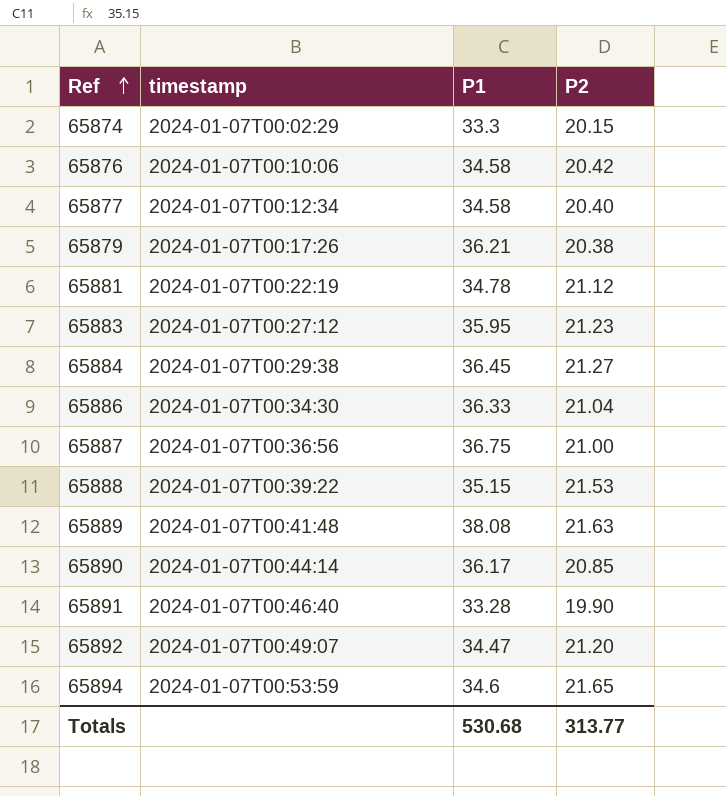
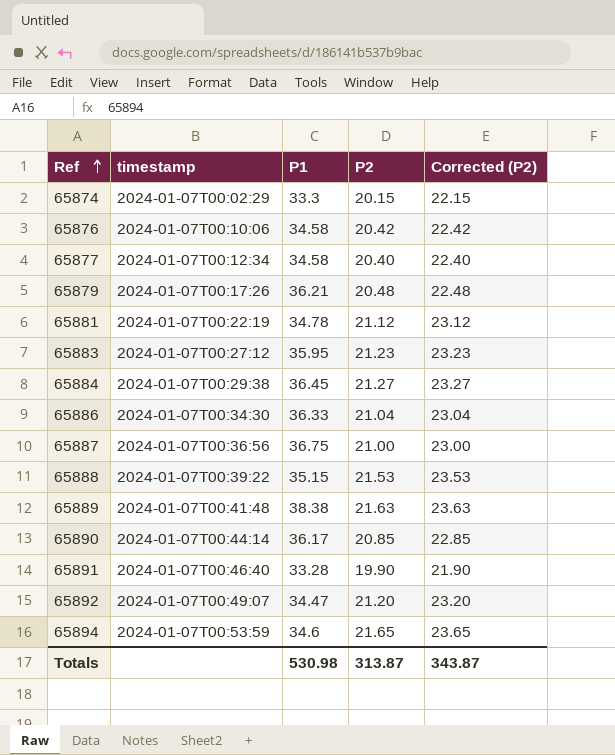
column Corrected (P2) | formula: none -> [P2] + 2
65879 | P2: 20.38 -> 20.48
65889 | P1: 38.08 -> 38.38
Totals | P1: 530.68 -> 530.98
Totals | P2: 313.77 -> 313.87

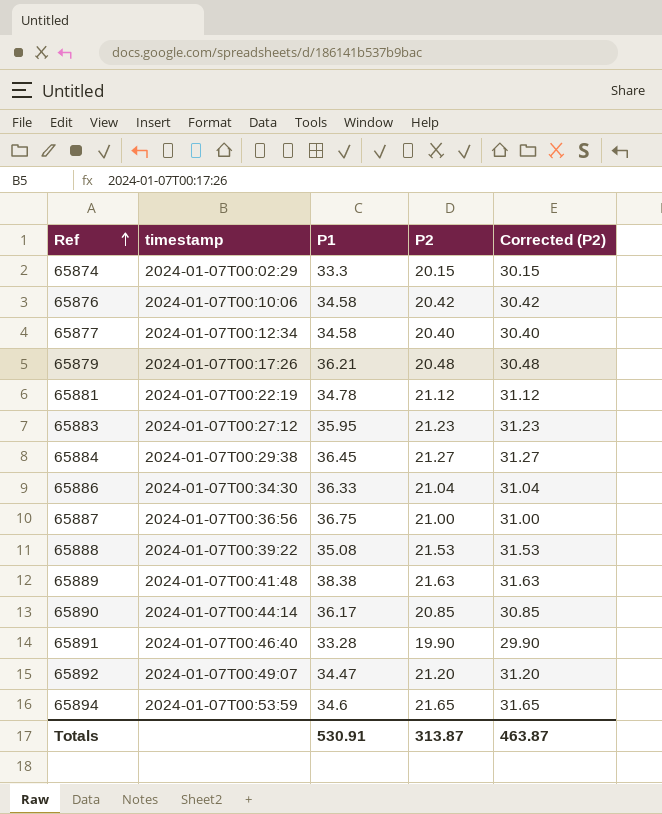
column Corrected (P2) | formula: [P2] + 2 -> [P2] + 10
65888 | P1: 35.15 -> 35.08
Totals | P1: 530.98 -> 530.91
Totals | Corrected (P2): 343.87 -> 463.87

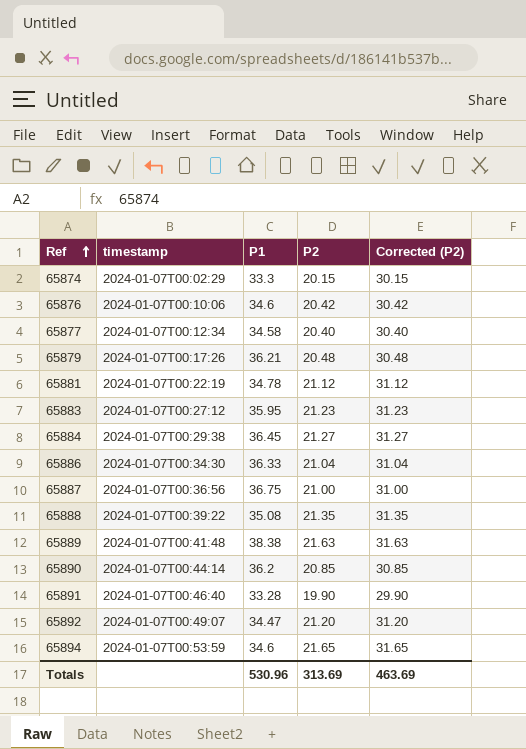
65876 | P1: 34.58 -> 34.6
65888 | P2: 21.53 -> 21.35
65888 | Corrected (P2): 31.53 -> 31.35
65890 | P1: 36.17 -> 36.2
Totals | P1: 530.91 -> 530.96
Totals | P2: 313.87 -> 313.69
Totals | Corrected (P2): 463.87 -> 463.69

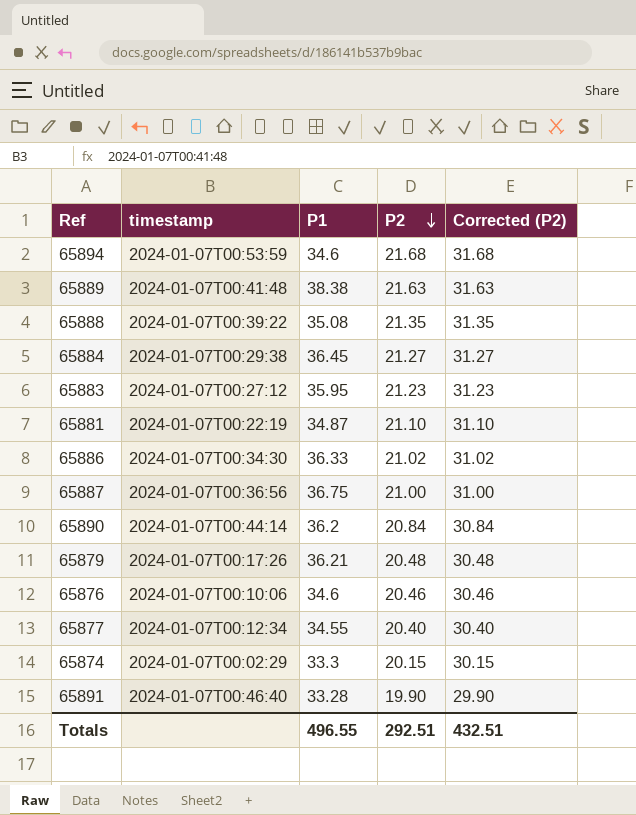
row order: Ref ascending -> P2 descending
row 65892: 2024-01-07T00:49:07 | 34.47 | 21.20 | 31.20 -> none
65894 | P2: 21.65 -> 21.68
65894 | Corrected (P2): 31.65 -> 31.68
65881 | P1: 34.78 -> 34.87
65881 | P2: 21.12 -> 21.10
65881 | Corrected (P2): 31.12 -> 31.10
65886 | P2: 21.04 -> 21.02
65886 | Corrected (P2): 31.04 -> 31.02
65890 | P2: 20.85 -> 20.84
65890 | Corrected (P2): 30.85 -> 30.84
65876 | P2: 20.42 -> 20.46
65876 | Corrected (P2): 30.42 -> 30.46
65877 | P1: 34.58 -> 34.55
Totals | P1: 530.96 -> 496.55
Totals | P2: 313.69 -> 292.51
Totals | Corrected (P2): 463.69 -> 432.51

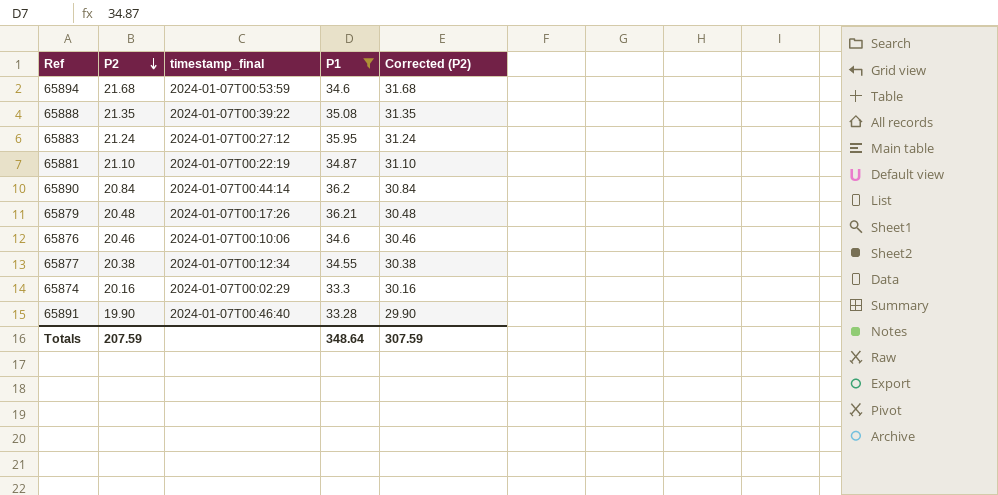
filter: none -> P1 <= 36.21
column P2 | position: 4 -> 2
column name: timestamp -> timestamp_final
65883 | P2: 21.23 -> 21.24
65883 | Corrected (P2): 31.23 -> 31.24
65877 | P2: 20.40 -> 20.38
65877 | Corrected (P2): 30.40 -> 30.38
65874 | P2: 20.15 -> 20.16
65874 | Corrected (P2): 30.15 -> 30.16
Totals | P2: 292.51 -> 207.59
Totals | P1: 496.55 -> 348.64
Totals | Corrected (P2): 432.51 -> 307.59

